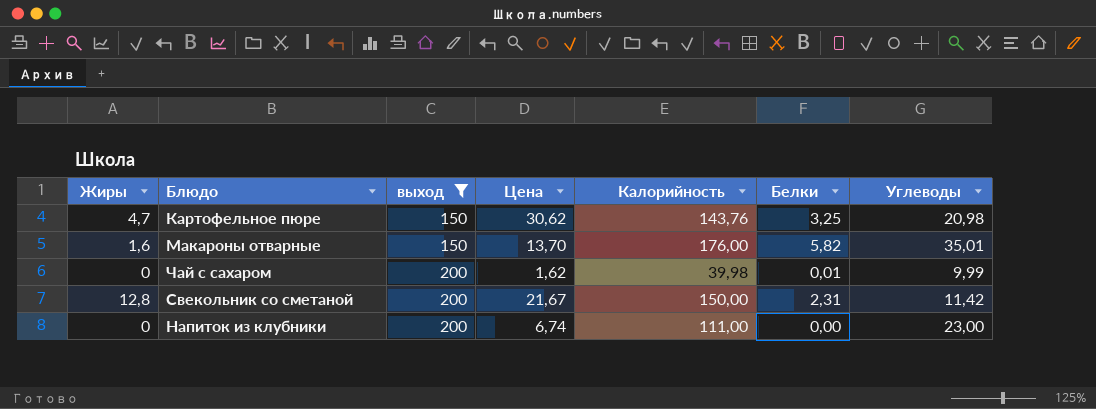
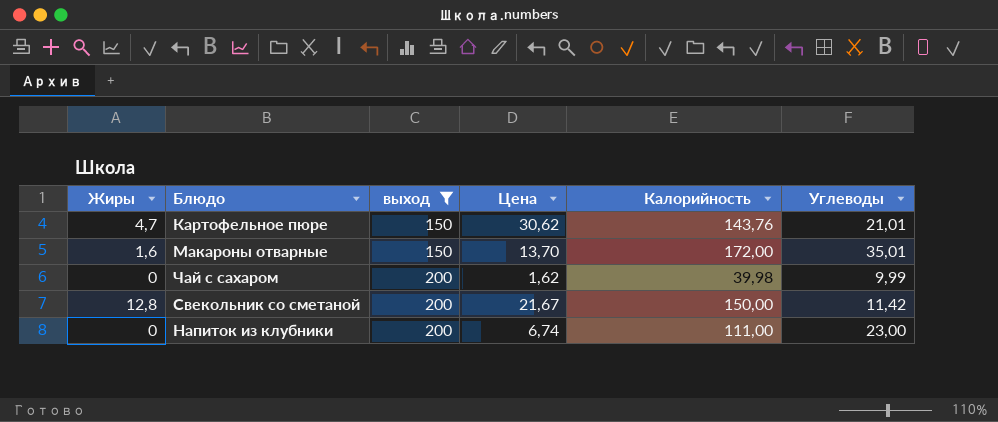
column Белки | position: 6 -> none
Картофельное пюре | Углеводы: 20,98 -> 21,01
Макароны отварные | Калорийность: 176,00 -> 172,00

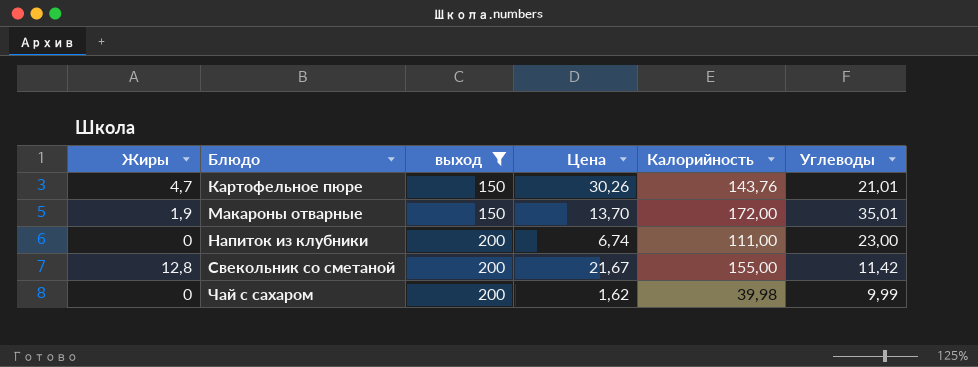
row order: выход ascending -> Блюдо ascending
Картофельное пюре | Цена: 30,62 -> 30,26
Макароны отварные | Жиры: 1,6 -> 1,9
Свекольник со сметаной | Калорийность: 150,00 -> 155,00

